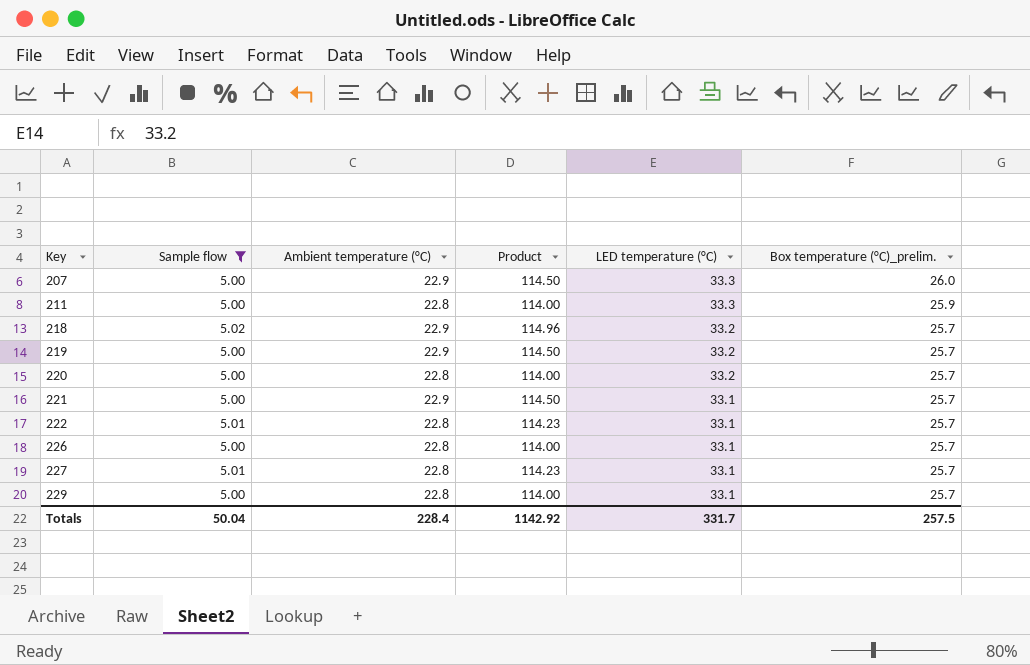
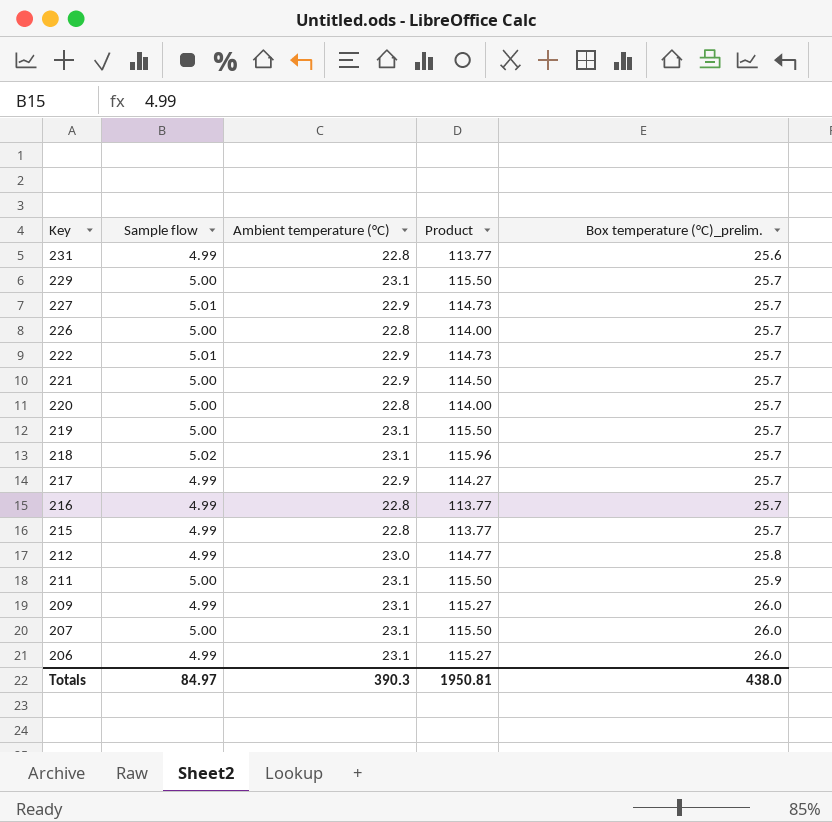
filter: Sample flow != 4.99 -> none
row order: Key ascending -> Key descending
column LED temperature (°C) | position: 5 -> none
229 | Ambient temperature (°C): 22.8 -> 23.1
229 | Product: 114.00 -> 115.50
227 | Ambient temperature (°C): 22.8 -> 22.9
227 | Product: 114.23 -> 114.73
222 | Ambient temperature (°C): 22.8 -> 22.9
222 | Product: 114.23 -> 114.73
219 | Ambient temperature (°C): 22.9 -> 23.1
219 | Product: 114.50 -> 115.50
218 | Ambient temperature (°C): 22.9 -> 23.1
218 | Product: 114.96 -> 115.96
211 | Ambient temperature (°C): 22.8 -> 23.1
211 | Product: 114.00 -> 115.50
207 | Ambient temperature (°C): 22.9 -> 23.1
207 | Product: 114.50 -> 115.50
Totals | Sample flow: 50.04 -> 84.97
Totals | Ambient temperature (°C): 228.4 -> 390.3
Totals | Product: 1142.92 -> 1950.81
Totals | Box temperature (°C)_prelim.: 257.5 -> 438.0

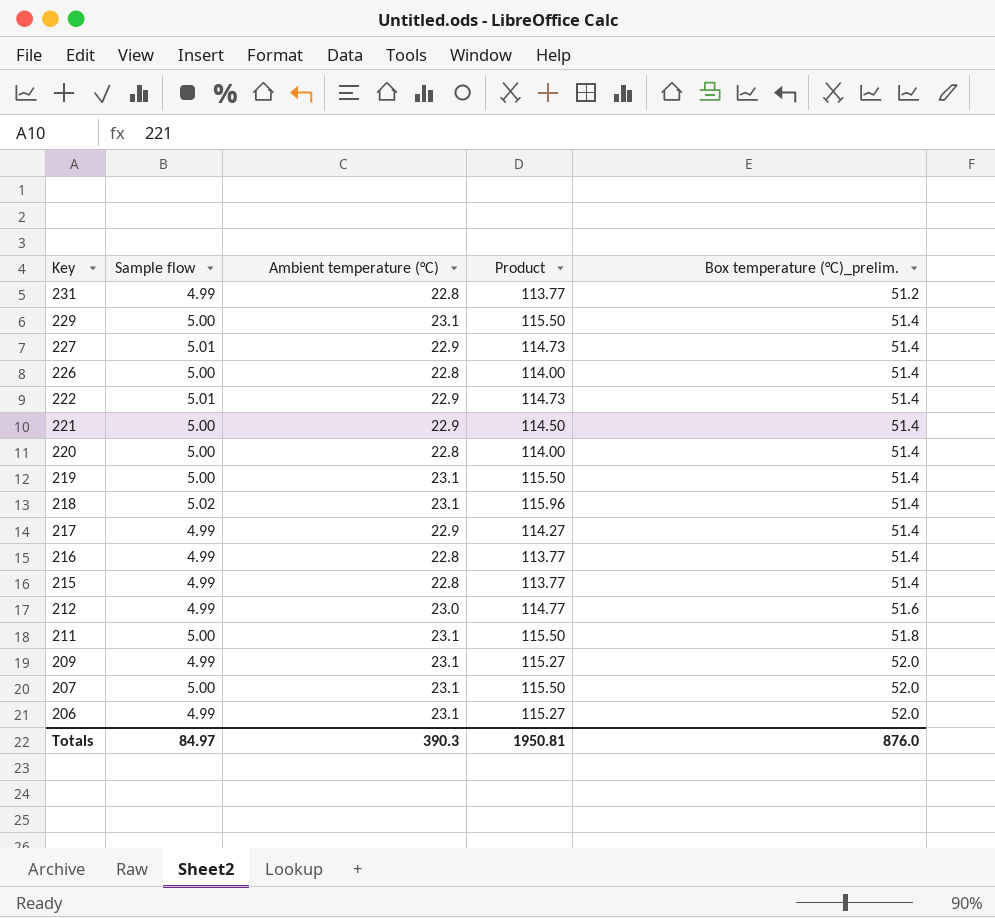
231 | Box temperature (°C)_prelim.: 25.6 -> 51.2
229 | Box temperature (°C)_prelim.: 25.7 -> 51.4
227 | Box temperature (°C)_prelim.: 25.7 -> 51.4
226 | Box temperature (°C)_prelim.: 25.7 -> 51.4
222 | Box temperature (°C)_prelim.: 25.7 -> 51.4
221 | Box temperature (°C)_prelim.: 25.7 -> 51.4
220 | Box temperature (°C)_prelim.: 25.7 -> 51.4
219 | Box temperature (°C)_prelim.: 25.7 -> 51.4
218 | Box temperature (°C)_prelim.: 25.7 -> 51.4
217 | Box temperature (°C)_prelim.: 25.7 -> 51.4
216 | Box temperature (°C)_prelim.: 25.7 -> 51.4
215 | Box temperature (°C)_prelim.: 25.7 -> 51.4
212 | Box temperature (°C)_prelim.: 25.8 -> 51.6
211 | Box temperature (°C)_prelim.: 25.9 -> 51.8
209 | Box temperature (°C)_prelim.: 26.0 -> 52.0
207 | Box temperature (°C)_prelim.: 26.0 -> 52.0
206 | Box temperature (°C)_prelim.: 26.0 -> 52.0
Totals | Box temperature (°C)_prelim.: 438.0 -> 876.0

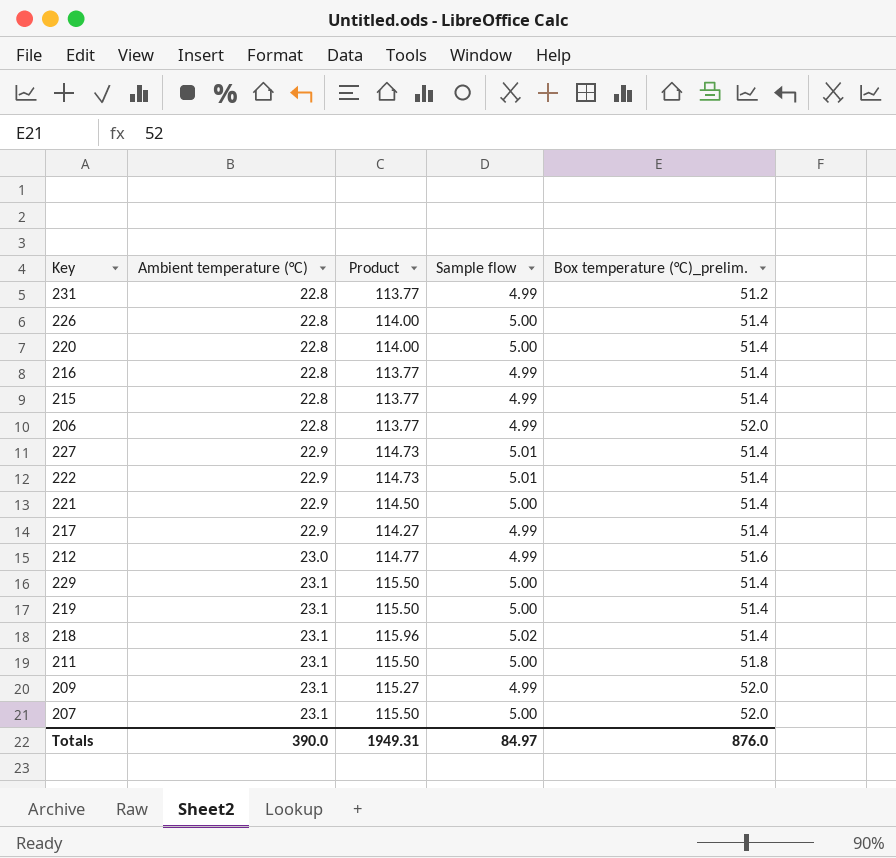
row order: Key descending -> Ambient temperature (°C) ascending
column Sample flow | position: 2 -> 4
206 | Ambient temperature (°C): 23.1 -> 22.8
206 | Product: 115.27 -> 113.77
Totals | Ambient temperature (°C): 390.3 -> 390.0
Totals | Product: 1950.81 -> 1949.31

